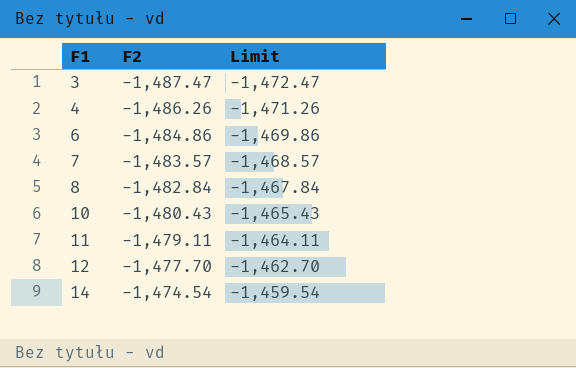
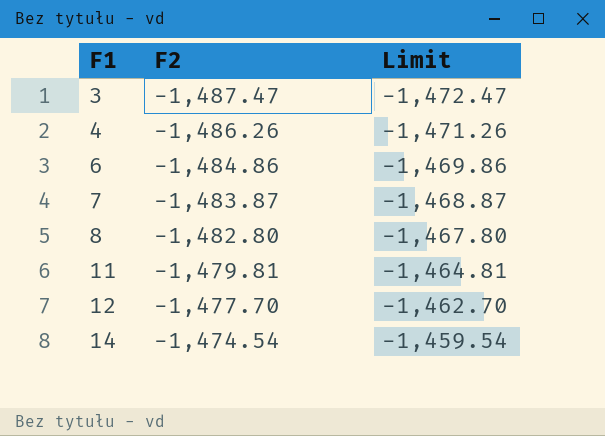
row 10: -1,480.43 | -1,465.43 -> none
7 | F2: -1,483.57 -> -1,483.87
7 | Limit: -1,468.57 -> -1,468.87
8 | F2: -1,482.84 -> -1,482.80
8 | Limit: -1,467.84 -> -1,467.80
11 | F2: -1,479.11 -> -1,479.81
11 | Limit: -1,464.11 -> -1,464.81

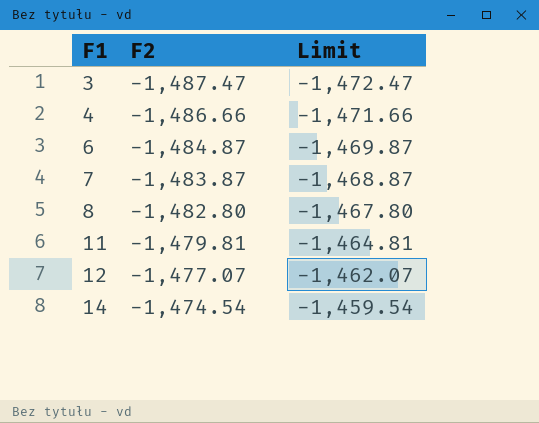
4 | F2: -1,486.26 -> -1,486.66
4 | Limit: -1,471.26 -> -1,471.66
6 | F2: -1,484.86 -> -1,484.87
6 | Limit: -1,469.86 -> -1,469.87
12 | F2: -1,477.70 -> -1,477.07
12 | Limit: -1,462.70 -> -1,462.07

